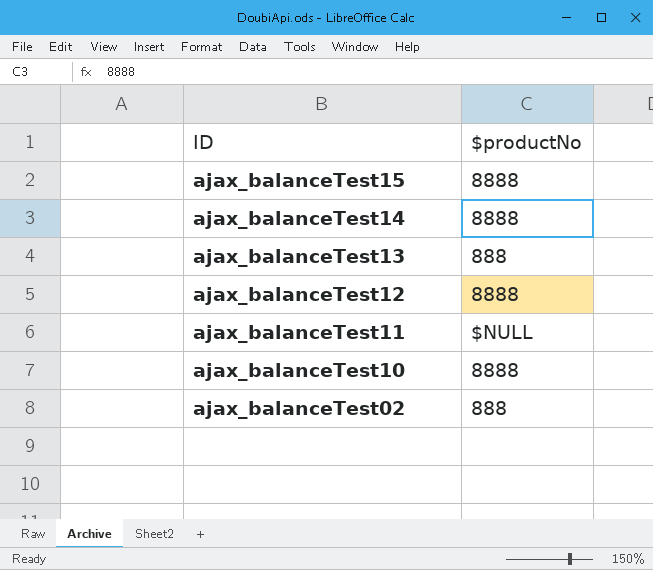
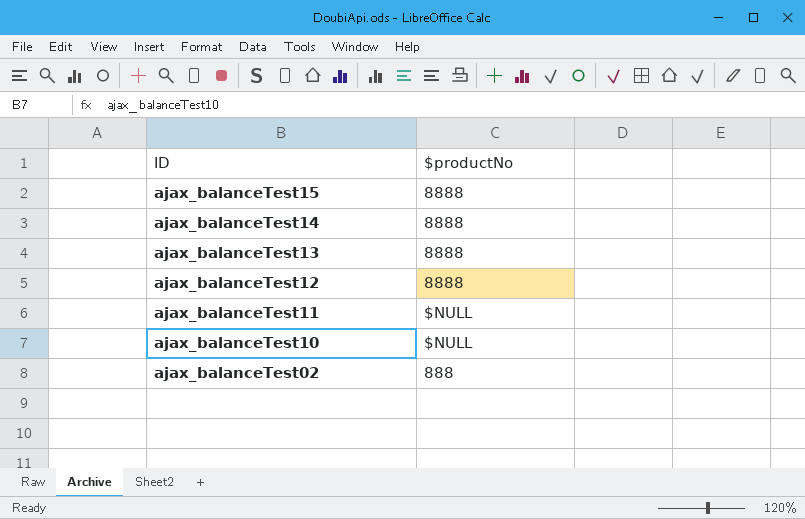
ajax_balanceTest13 | $productNo: 888 -> 8888
ajax_balanceTest10 | $productNo: 8888 -> $NULL

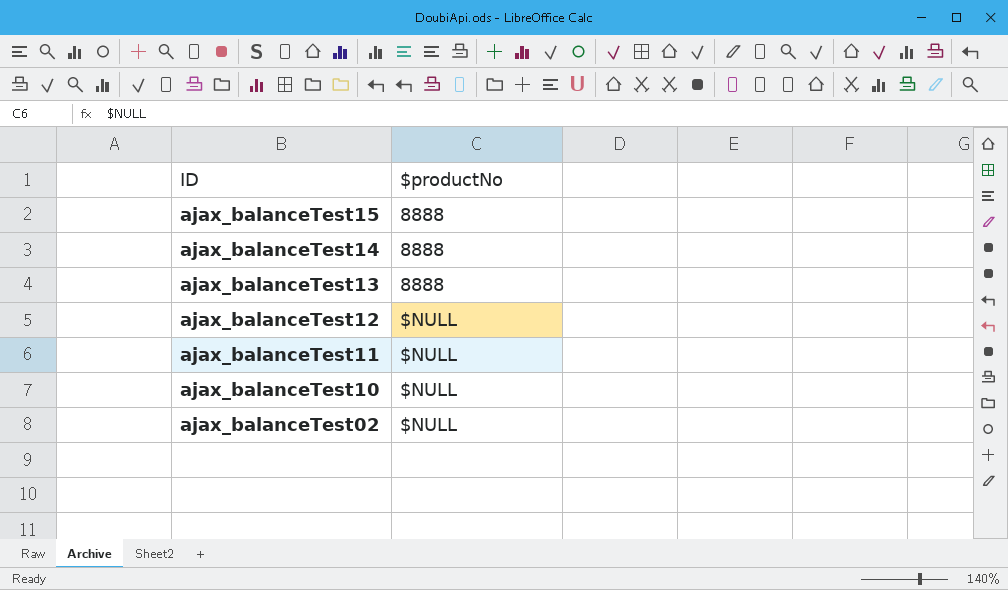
ajax_balanceTest12 | $productNo: 8888 -> $NULL
ajax_balanceTest02 | $productNo: 888 -> $NULL

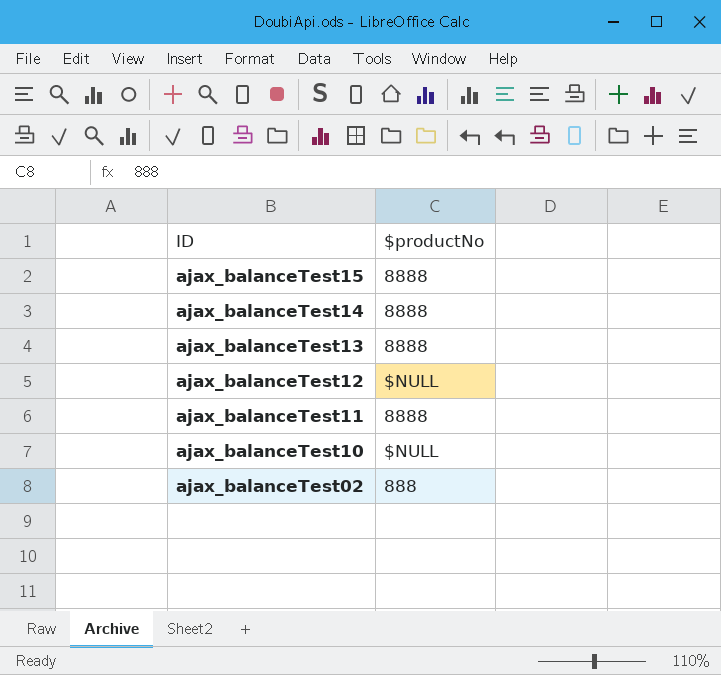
ajax_balanceTest11 | $productNo: $NULL -> 8888
ajax_balanceTest02 | $productNo: $NULL -> 888

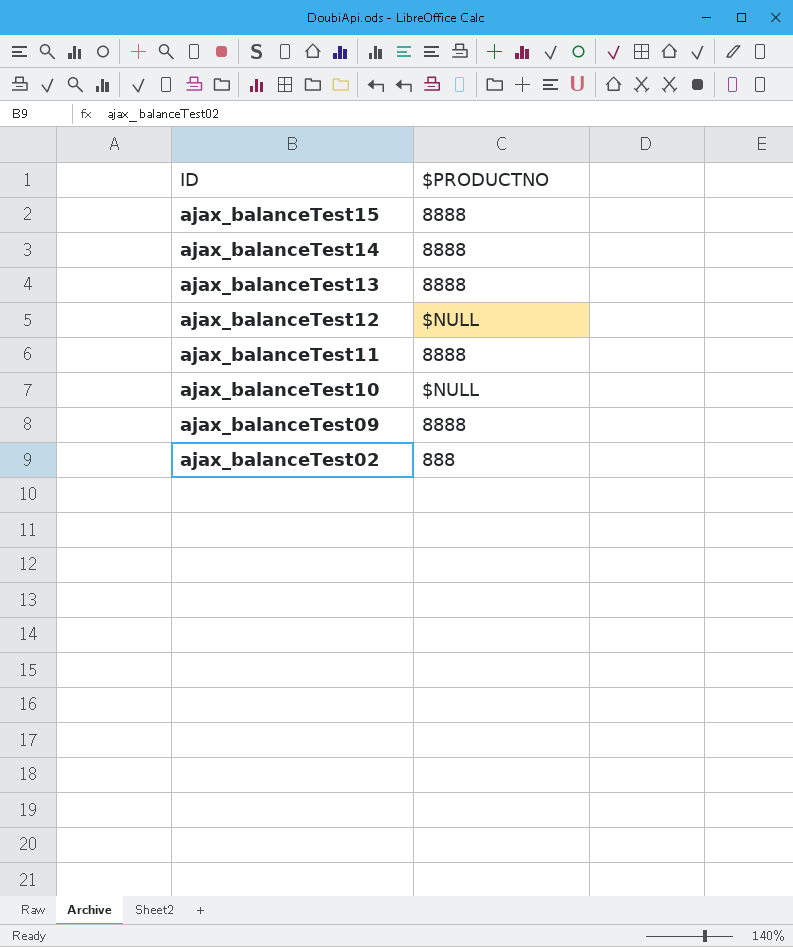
column name: $productNo -> $PRODUCTNO
row ajax_balanceTest09: none -> 8888

